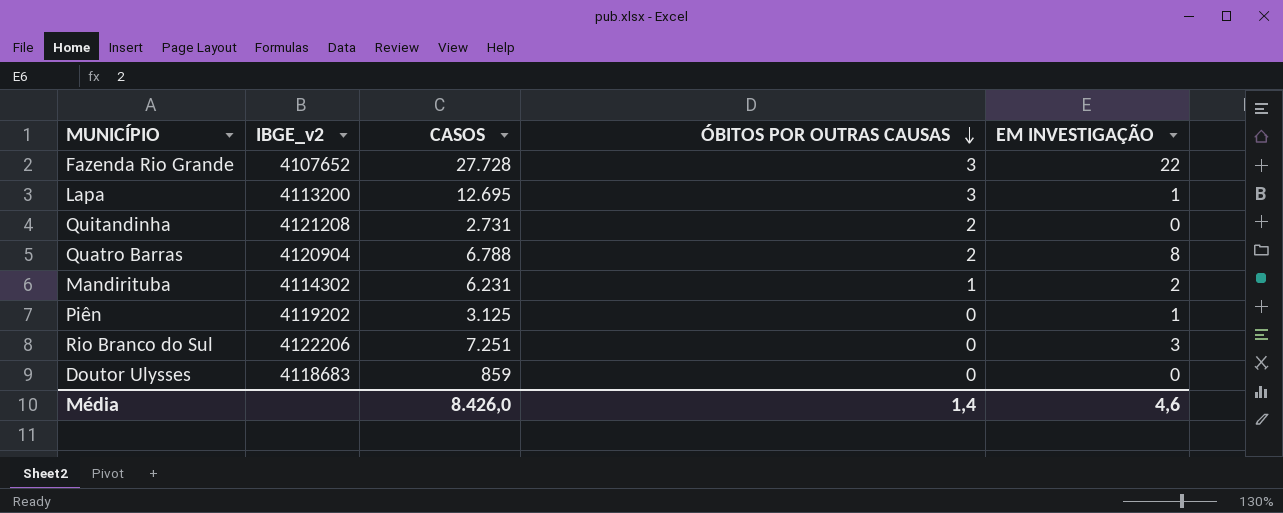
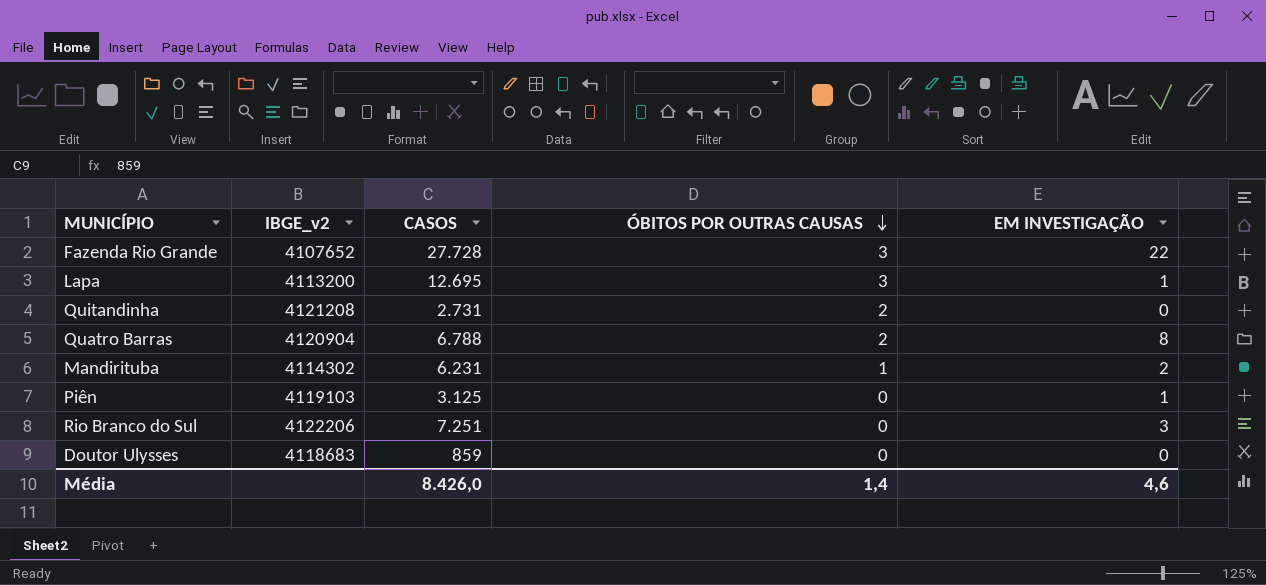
Piên | IBGE_v2: 4119202 -> 4119103

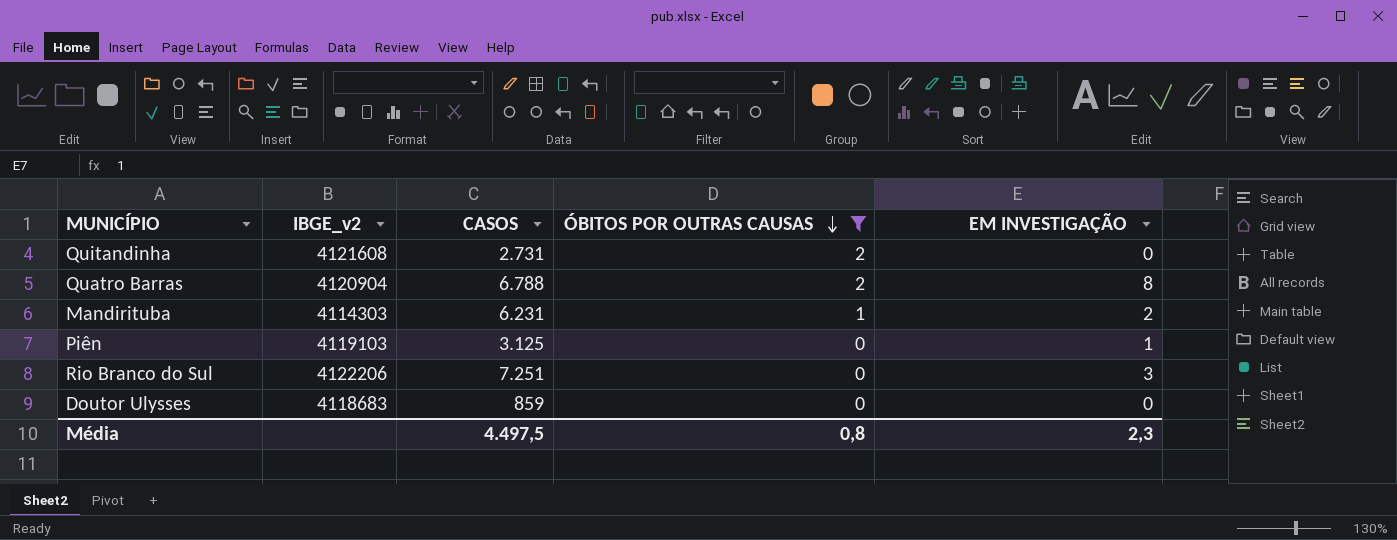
filter: none -> ÓBITOS POR OUTRAS CAUSAS != 3
Quitandinha | IBGE_v2: 4121208 -> 4121608
Mandirituba | IBGE_v2: 4114302 -> 4114303
Média | CASOS: 8.426,0 -> 4.497,5
Média | ÓBITOS POR OUTRAS CAUSAS: 1,4 -> 0,8
Média | EM INVESTIGAÇÃO: 4,6 -> 2,3

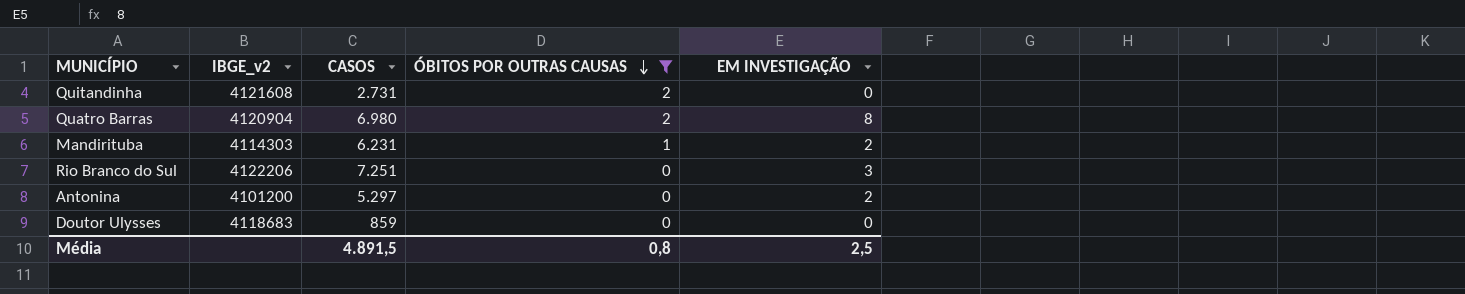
row Piên: 4119103 | 3.125 | 0 | 1 -> none
Quatro Barras | CASOS: 6.788 -> 6.980
row Antonina: none -> 4101200 | 5.297 | 0 | 2
Média | CASOS: 4.497,5 -> 4.891,5
Média | EM INVESTIGAÇÃO: 2,3 -> 2,5

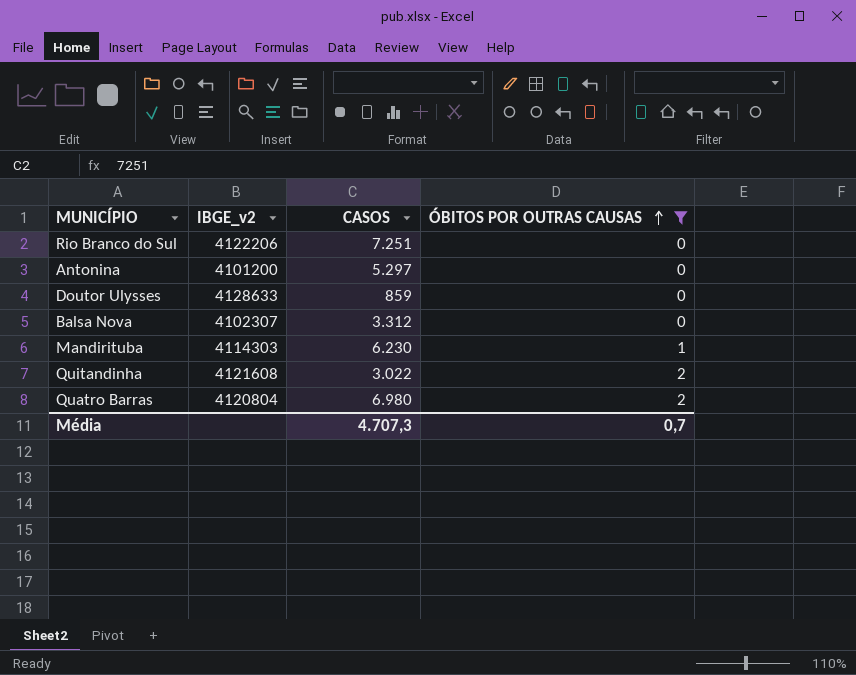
row order: ÓBITOS POR OUTRAS CAUSAS descending -> ÓBITOS POR OUTRAS CAUSAS ascending
column EM INVESTIGAÇÃO | position: 5 -> none
Doutor Ulysses | IBGE_v2: 4118683 -> 4128633
row Balsa Nova: none -> 4102307 | 3.312 | 0
Mandirituba | CASOS: 6.231 -> 6.230
Quitandinha | CASOS: 2.731 -> 3.022
Quatro Barras | IBGE_v2: 4120904 -> 4120804
Média | CASOS: 4.891,5 -> 4.707,3
Média | ÓBITOS POR OUTRAS CAUSAS: 0,8 -> 0,7

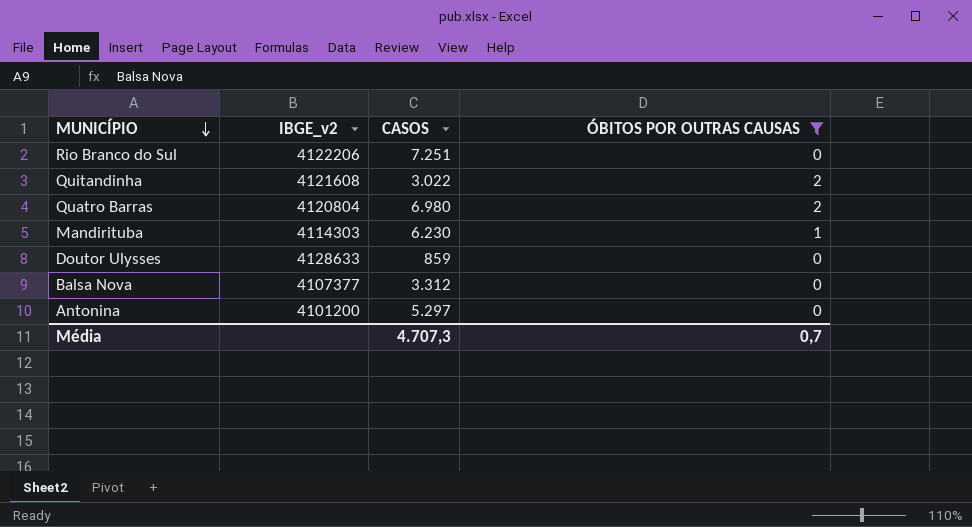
row order: ÓBITOS POR OUTRAS CAUSAS ascending -> MUNICÍPIO descending
Balsa Nova | IBGE_v2: 4102307 -> 4107377

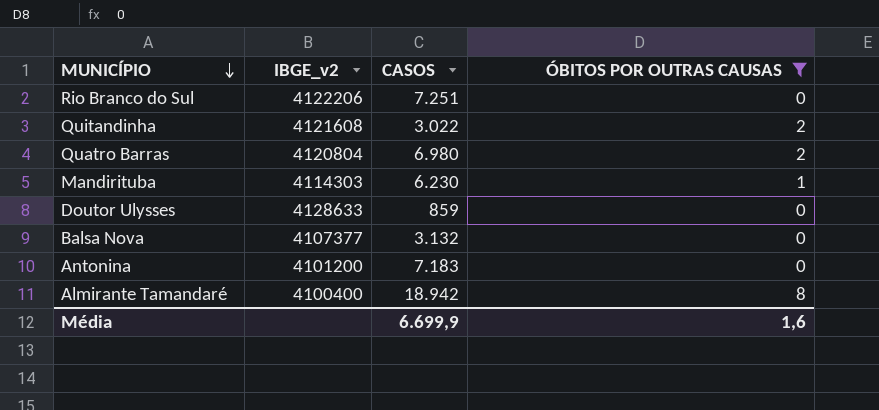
Balsa Nova | CASOS: 3.312 -> 3.132
Antonina | CASOS: 5.297 -> 7.183
row Almirante Tamandaré: none -> 4100400 | 18.942 | 8
Média | CASOS: 4.707,3 -> 6.699,9
Média | ÓBITOS POR OUTRAS CAUSAS: 0,7 -> 1,6

